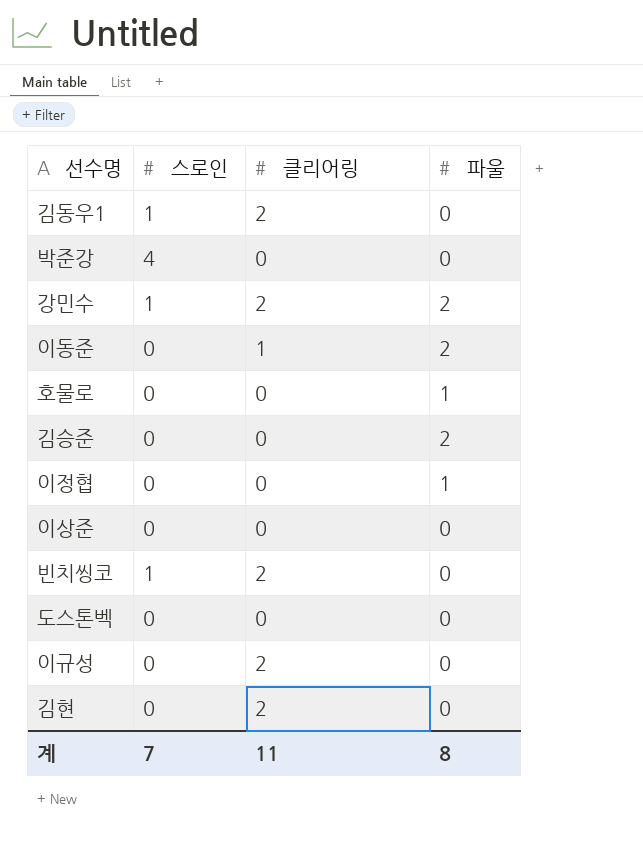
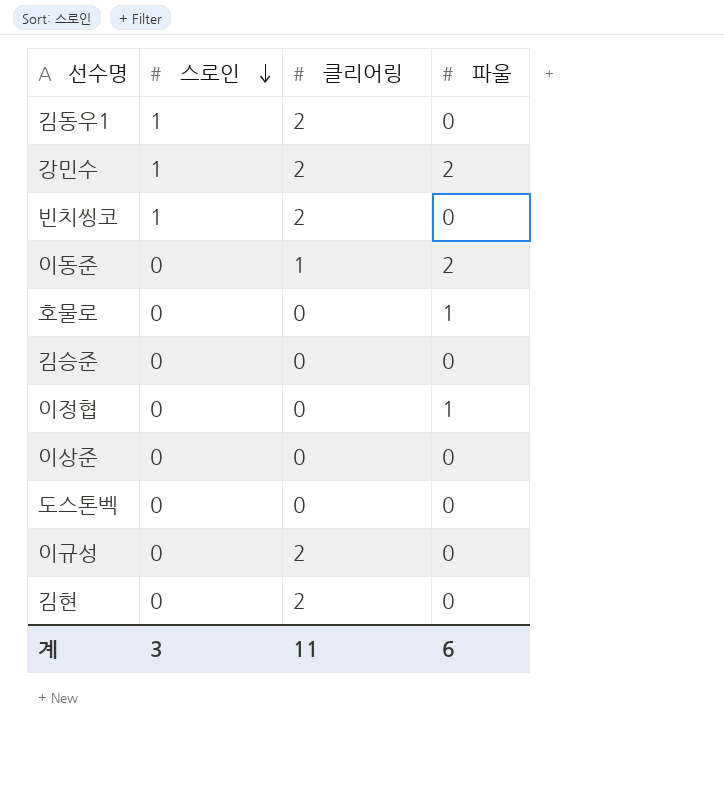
row order: none -> 스로인 descending
row 박준강: 4 | 0 | 0 -> none
김승준 | 파울: 2 -> 0
계 | 스로인: 7 -> 3
계 | 파울: 8 -> 6

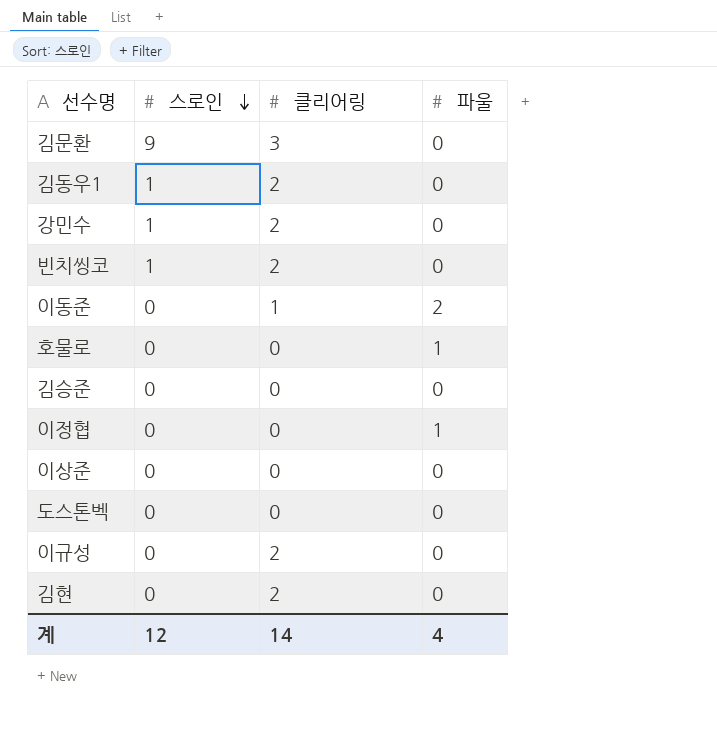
row 김문환: none -> 9 | 3 | 0
강민수 | 파울: 2 -> 0
계 | 스로인: 3 -> 12
계 | 클리어링: 11 -> 14
계 | 파울: 6 -> 4

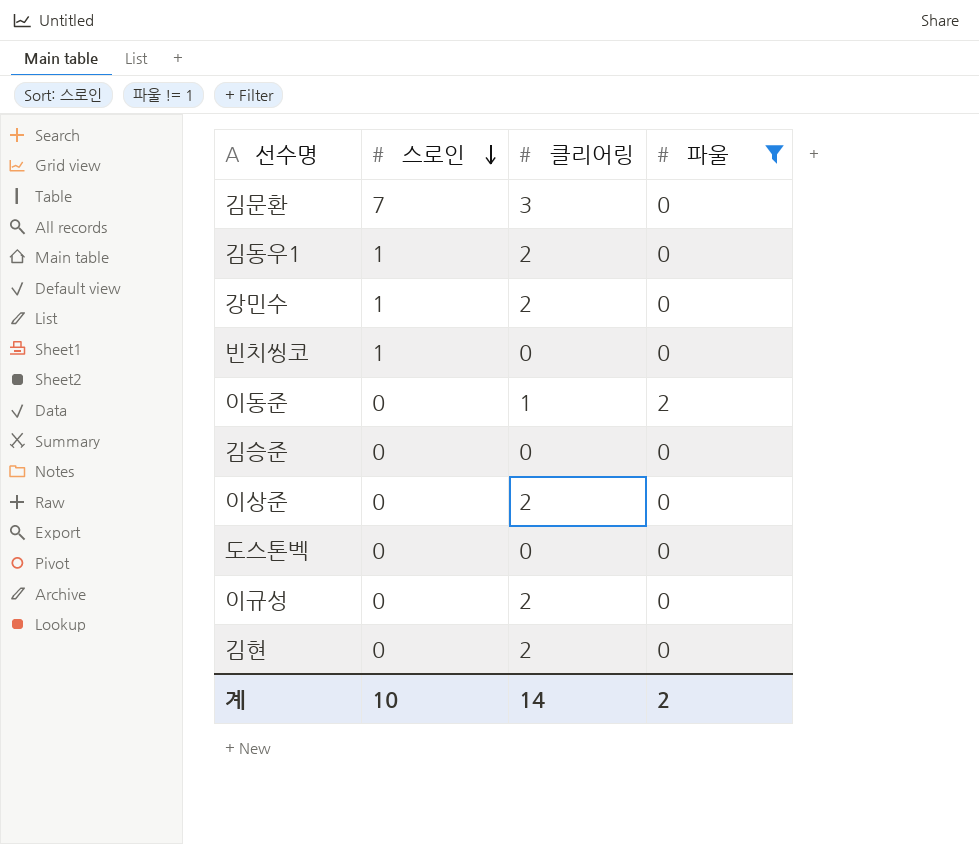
filter: none -> 파울 != 1
김문환 | 스로인: 9 -> 7
빈치씽코 | 클리어링: 2 -> 0
이상준 | 클리어링: 0 -> 2
계 | 스로인: 12 -> 10
계 | 파울: 4 -> 2

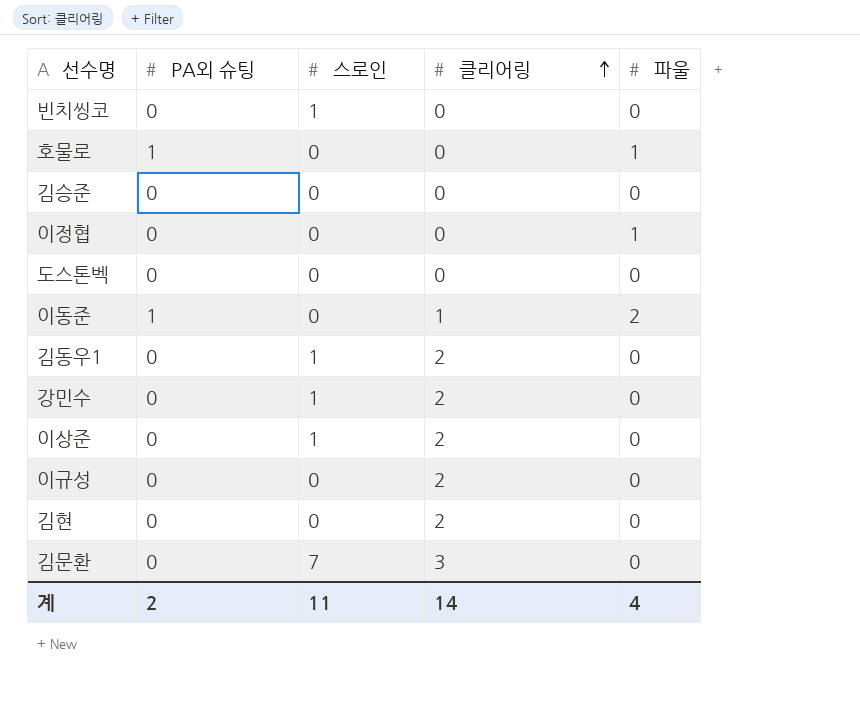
filter: 파울 != 1 -> none
row order: 스로인 descending -> 클리어링 ascending
column PA외 슈팅 | position: none -> 2
이상준 | 스로인: 0 -> 1
계 | 스로인: 10 -> 11
계 | 파울: 2 -> 4

